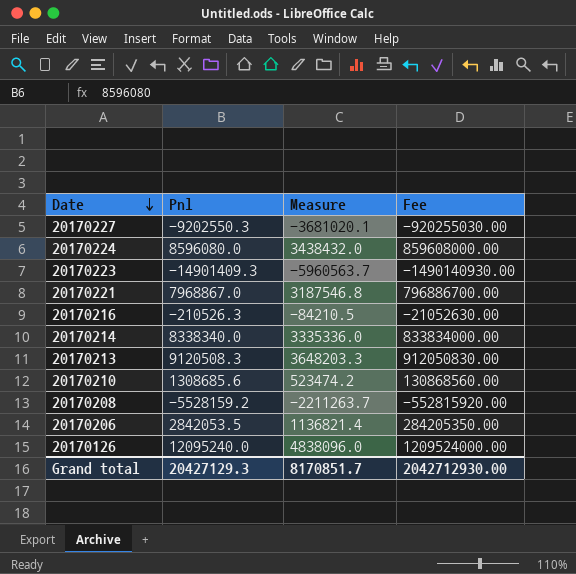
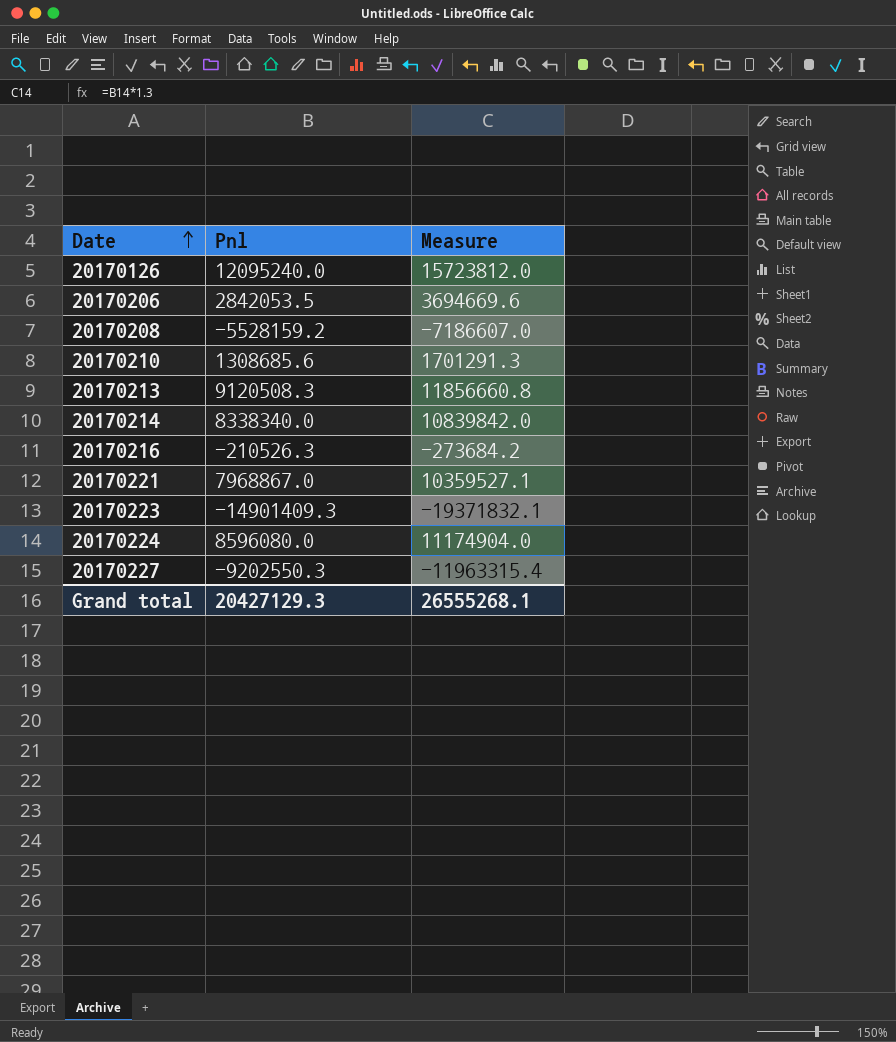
row order: Date descending -> Date ascending
column Fee | formula: [Pnl] * 100 -> none
column Measure | formula: [Pnl] * 0.4 -> [Pnl] * 1.3
Grand total | Measure: 8170851.7 -> 26555268.1

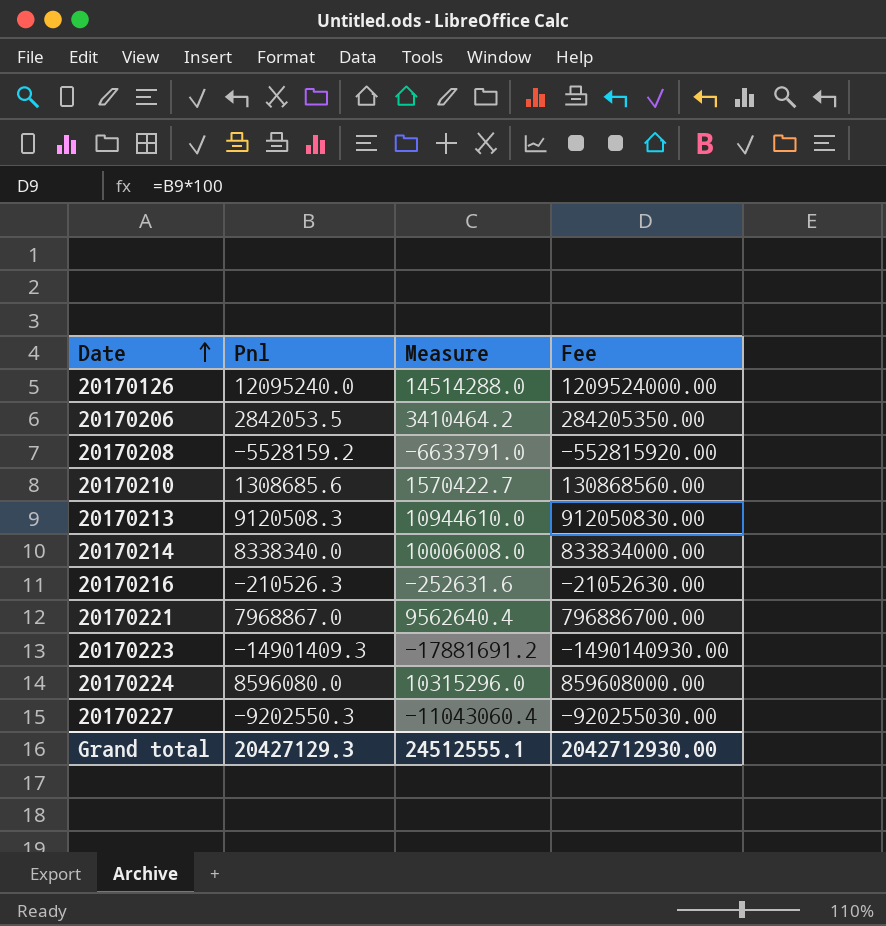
column Measure | formula: [Pnl] * 1.3 -> [Pnl] * 1.2
column Fee | formula: none -> [Pnl] * 100
Grand total | Measure: 26555268.1 -> 24512555.1

